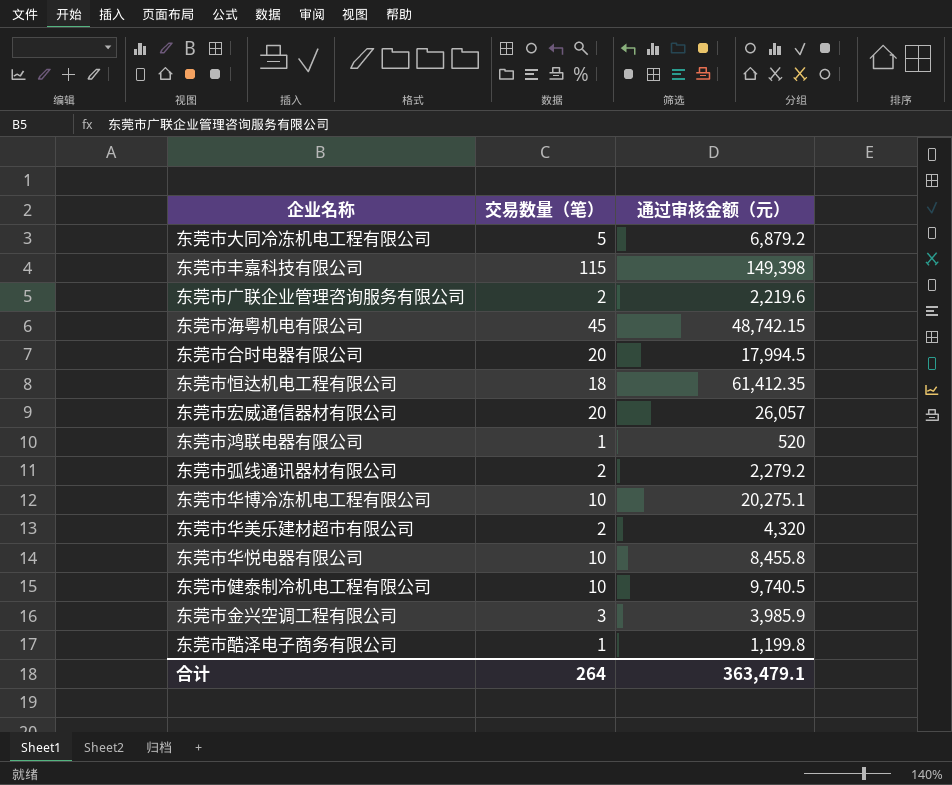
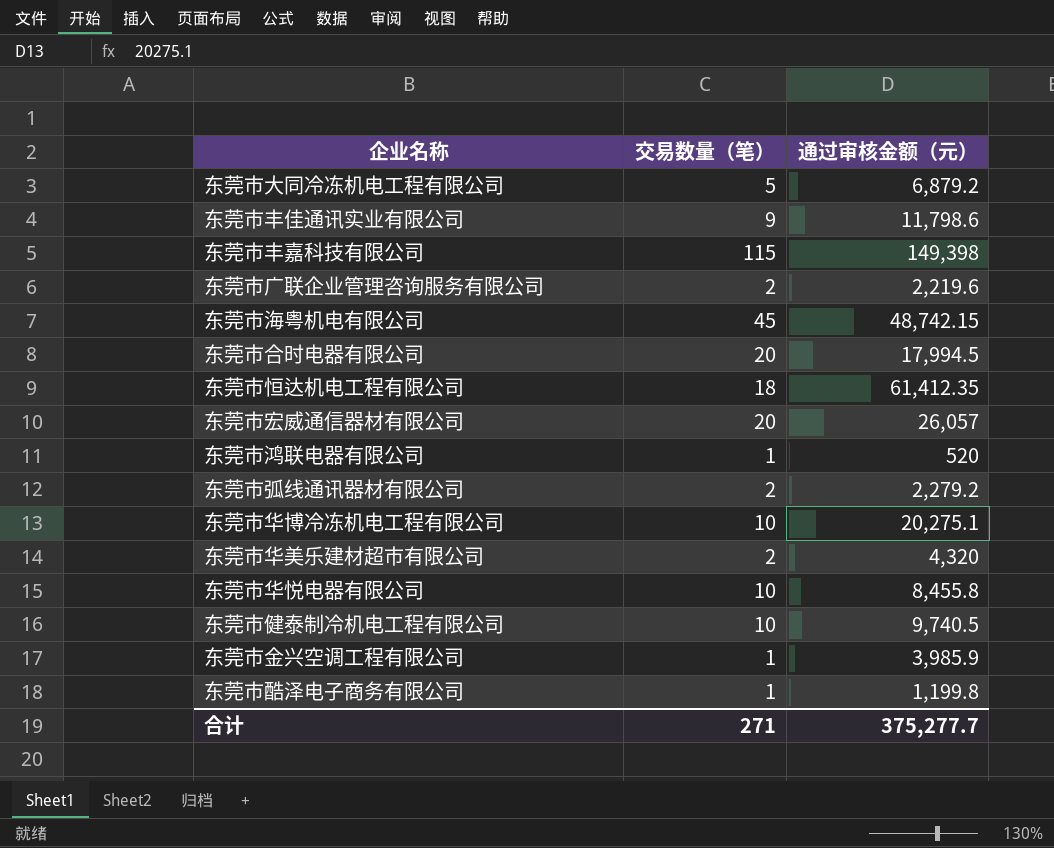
row 东莞市丰佳通讯实业有限公司: none -> 9 | 11,798.6
东莞市金兴空调工程有限公司 | 交易数量（笔）: 3 -> 1
合计 | 交易数量（笔）: 264 -> 271
合计 | 通过审核金额（元）: 363,479.1 -> 375,277.7

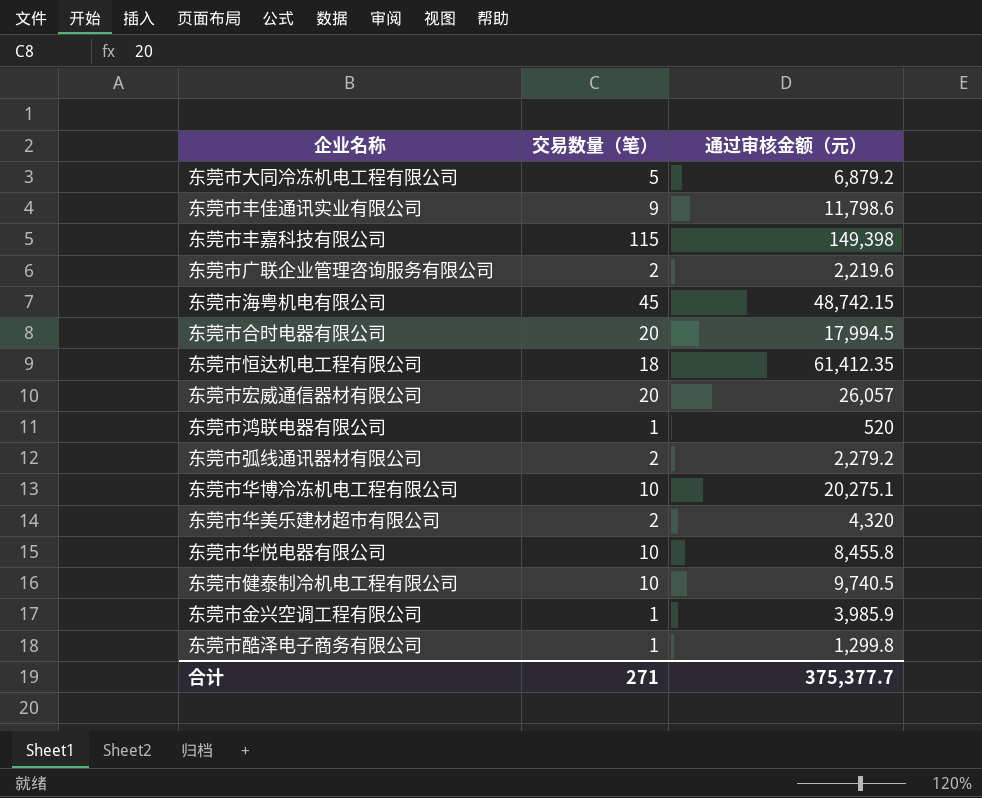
东莞市酷泽电子商务有限公司 | 通过审核金额（元）: 1,199.8 -> 1,299.8
合计 | 通过审核金额（元）: 375,277.7 -> 375,377.7

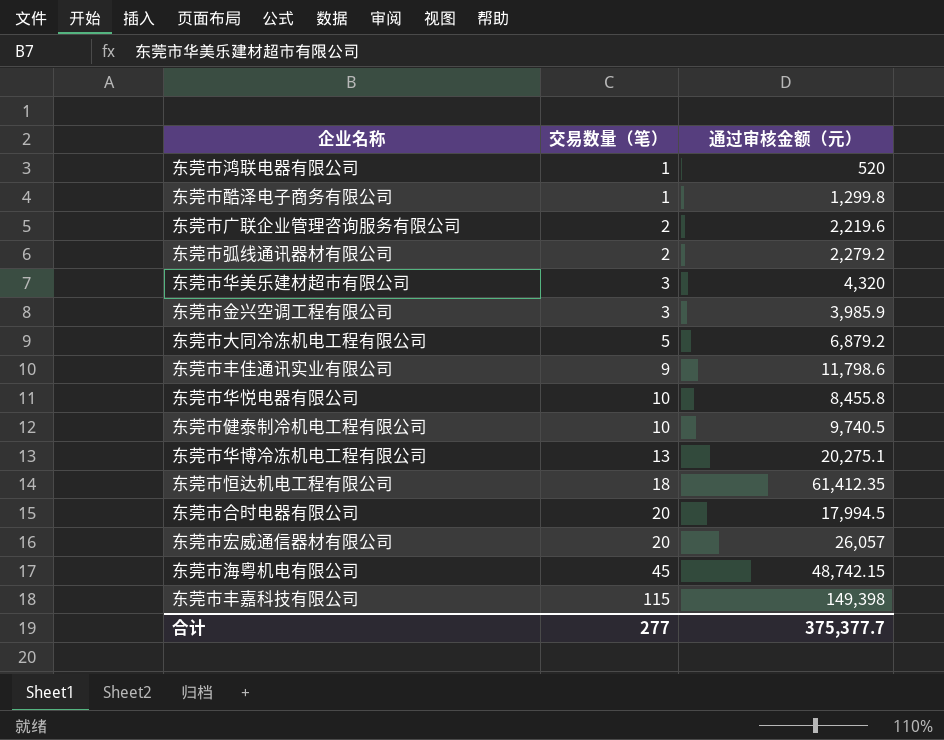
row order: none -> 交易数量（笔） ascending
东莞市华美乐建材超市有限公司 | 交易数量（笔）: 2 -> 3
东莞市金兴空调工程有限公司 | 交易数量（笔）: 1 -> 3
东莞市华博冷冻机电工程有限公司 | 交易数量（笔）: 10 -> 13
合计 | 交易数量（笔）: 271 -> 277

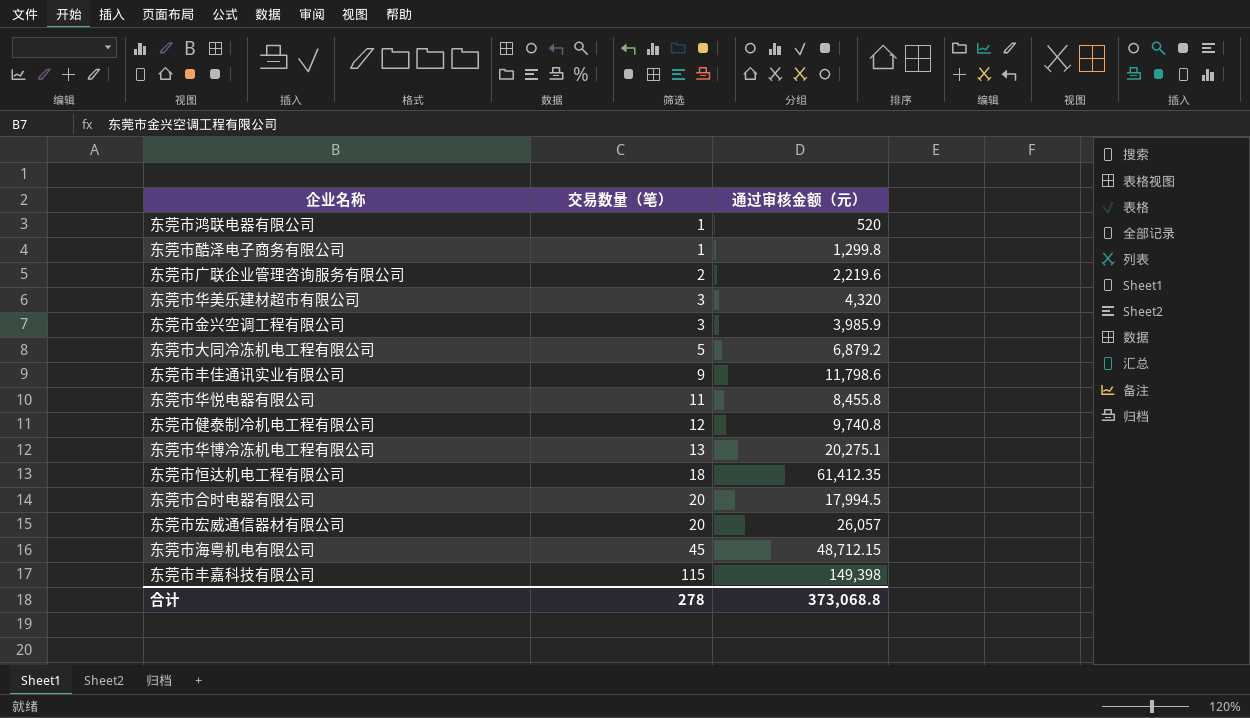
row 东莞市弧线通讯器材有限公司: 2 | 2,279.2 -> none
东莞市华悦电器有限公司 | 交易数量（笔）: 10 -> 11
东莞市健泰制冷机电工程有限公司 | 交易数量（笔）: 10 -> 12
东莞市健泰制冷机电工程有限公司 | 通过审核金额（元）: 9,740.5 -> 9,740.8
东莞市海粤机电有限公司 | 通过审核金额（元）: 48,742.15 -> 48,712.15
合计 | 交易数量（笔）: 277 -> 278
合计 | 通过审核金额（元）: 375,377.7 -> 373,068.8

